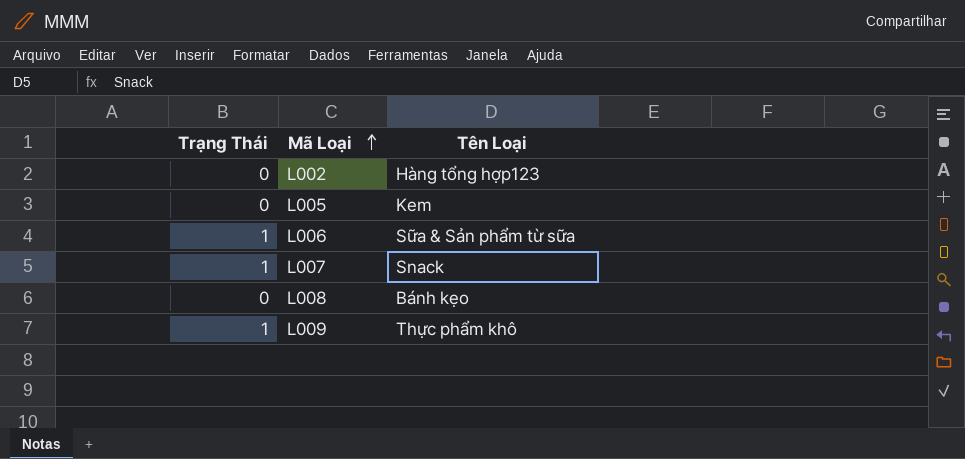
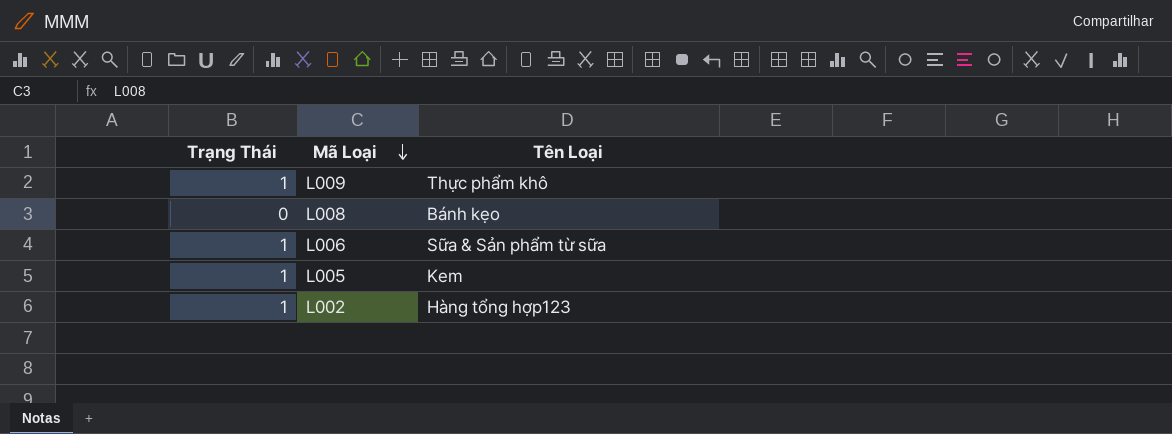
row order: Mã Loại ascending -> Mã Loại descending
row L007: 1 | Snack -> none
L005 | Trạng Thái: 0 -> 1
L002 | Trạng Thái: 0 -> 1

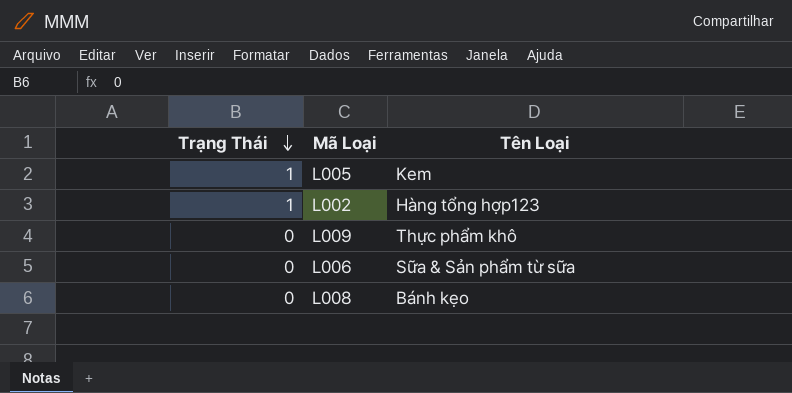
row order: Mã Loại descending -> Trạng Thái descending
L009 | Trạng Thái: 1 -> 0
L006 | Trạng Thái: 1 -> 0

